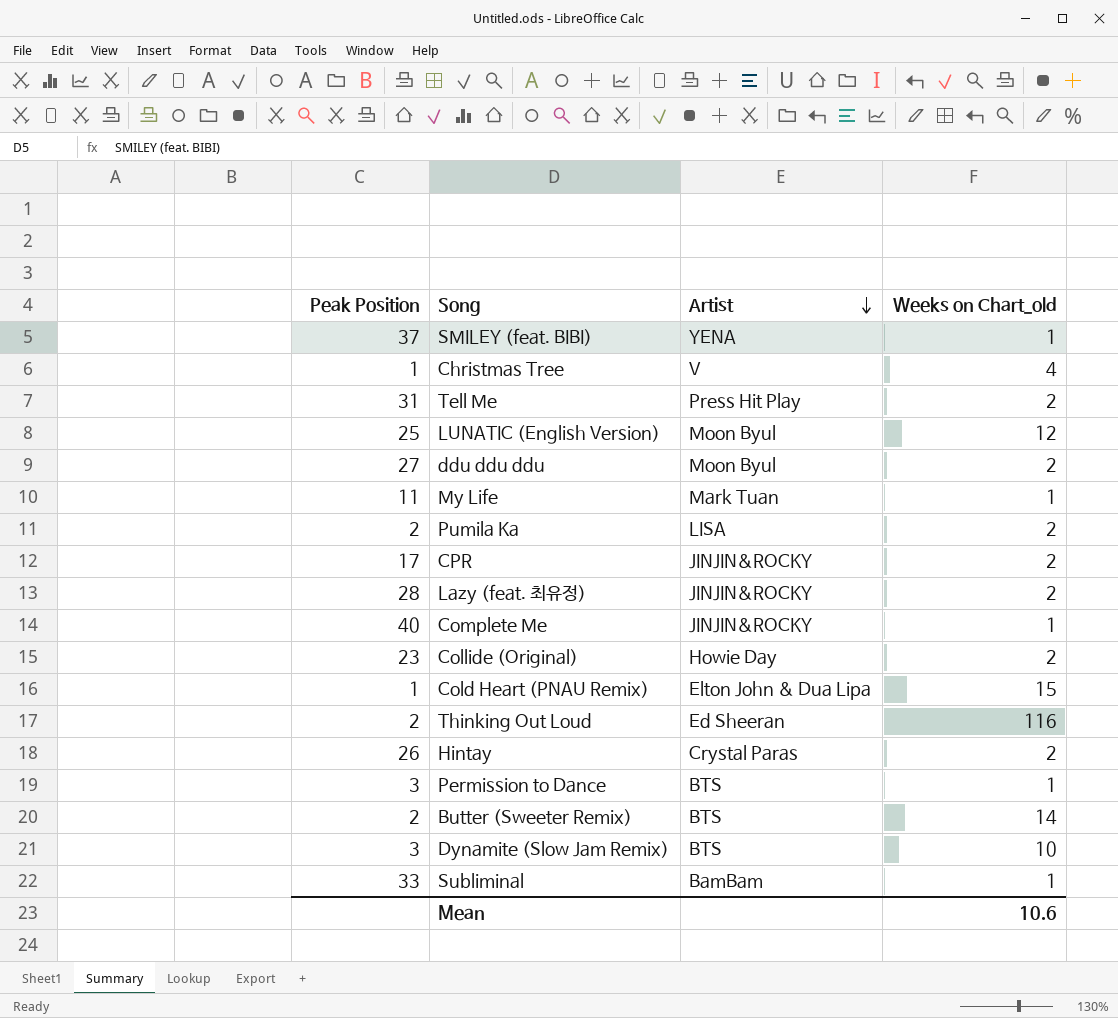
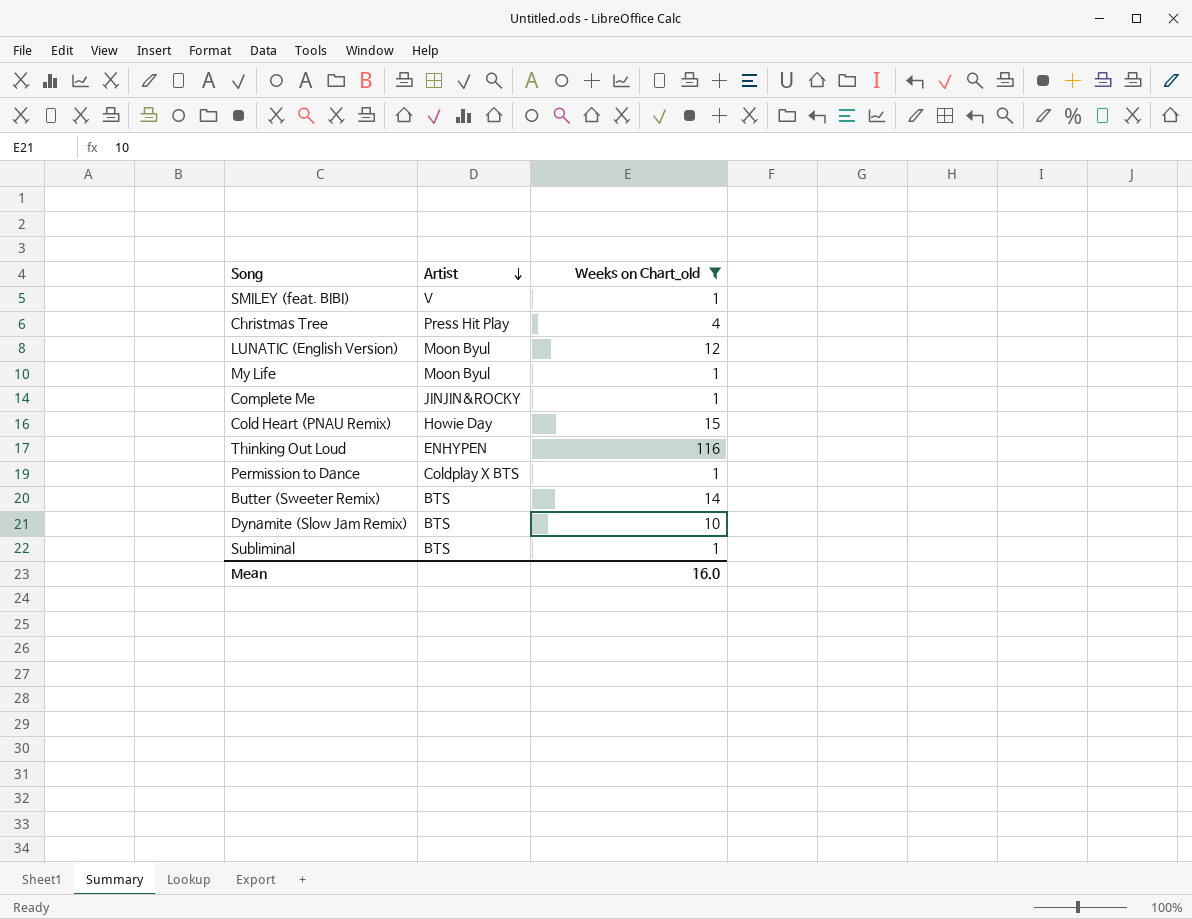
filter: none -> Weeks on Chart_old != 2
column Peak Position | position: 1 -> none
SMILEY (feat. BIBI) | Artist: YENA -> V
Christmas Tree | Artist: V -> Press Hit Play
My Life | Artist: Mark Tuan -> Moon Byul
Cold Heart (PNAU Remix) | Artist: Elton John & Dua Lipa -> Howie Day
Thinking Out Loud | Artist: Ed Sheeran -> ENHYPEN
Permission to Dance | Artist: BTS -> Coldplay X BTS
Subliminal | Artist: BamBam -> BTS
Mean | Weeks on Chart_old: 10.6 -> 16.0

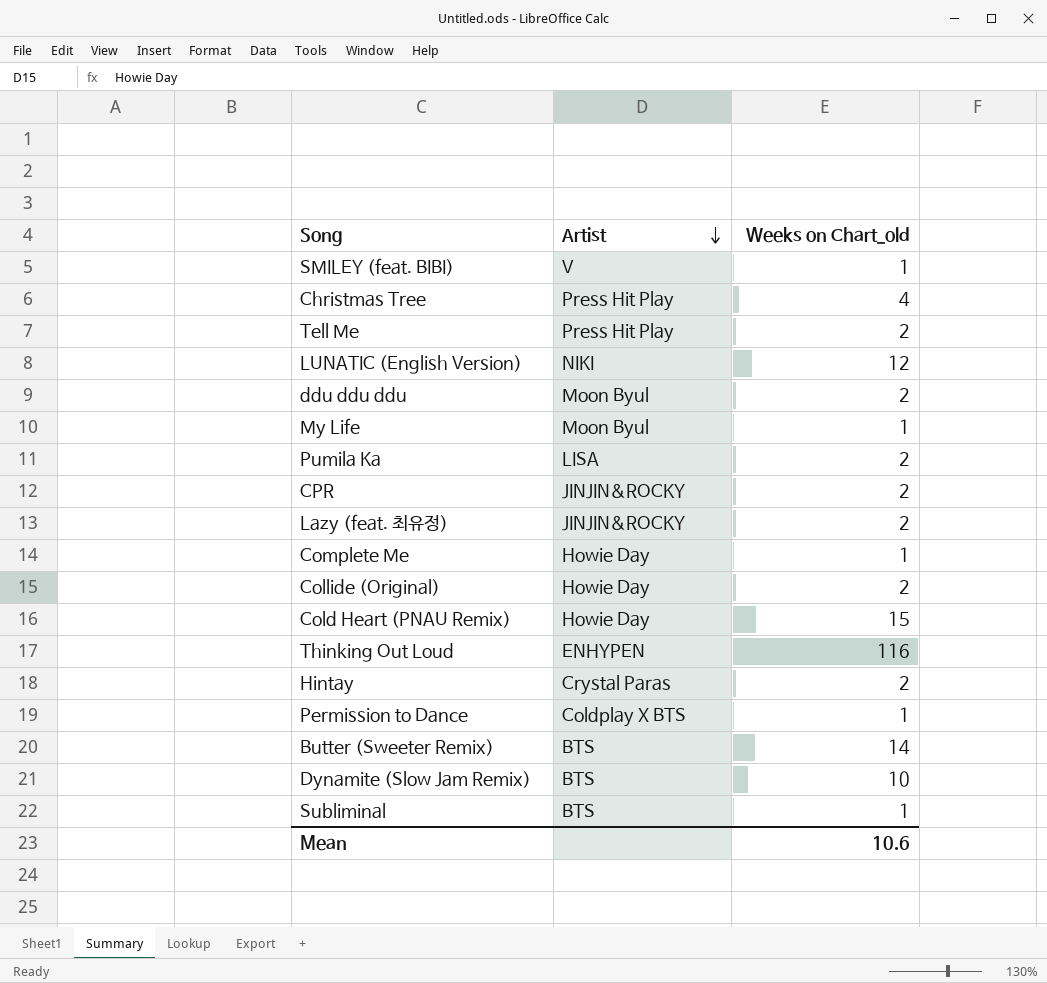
filter: Weeks on Chart_old != 2 -> none
LUNATIC (English Version) | Artist: Moon Byul -> NIKI
Complete Me | Artist: JINJIN&ROCKY -> Howie Day
Mean | Weeks on Chart_old: 16.0 -> 10.6

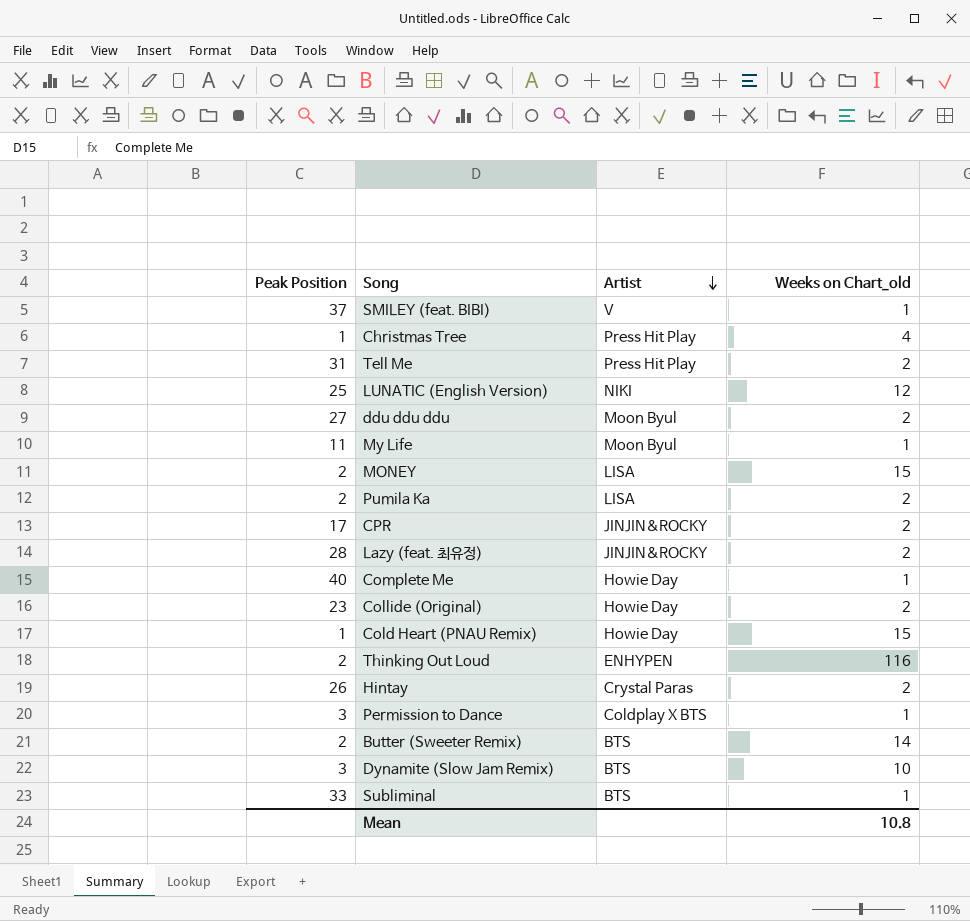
column Peak Position | position: none -> 1
row MONEY: none -> 2 | LISA | 15
Mean | Weeks on Chart_old: 10.6 -> 10.8

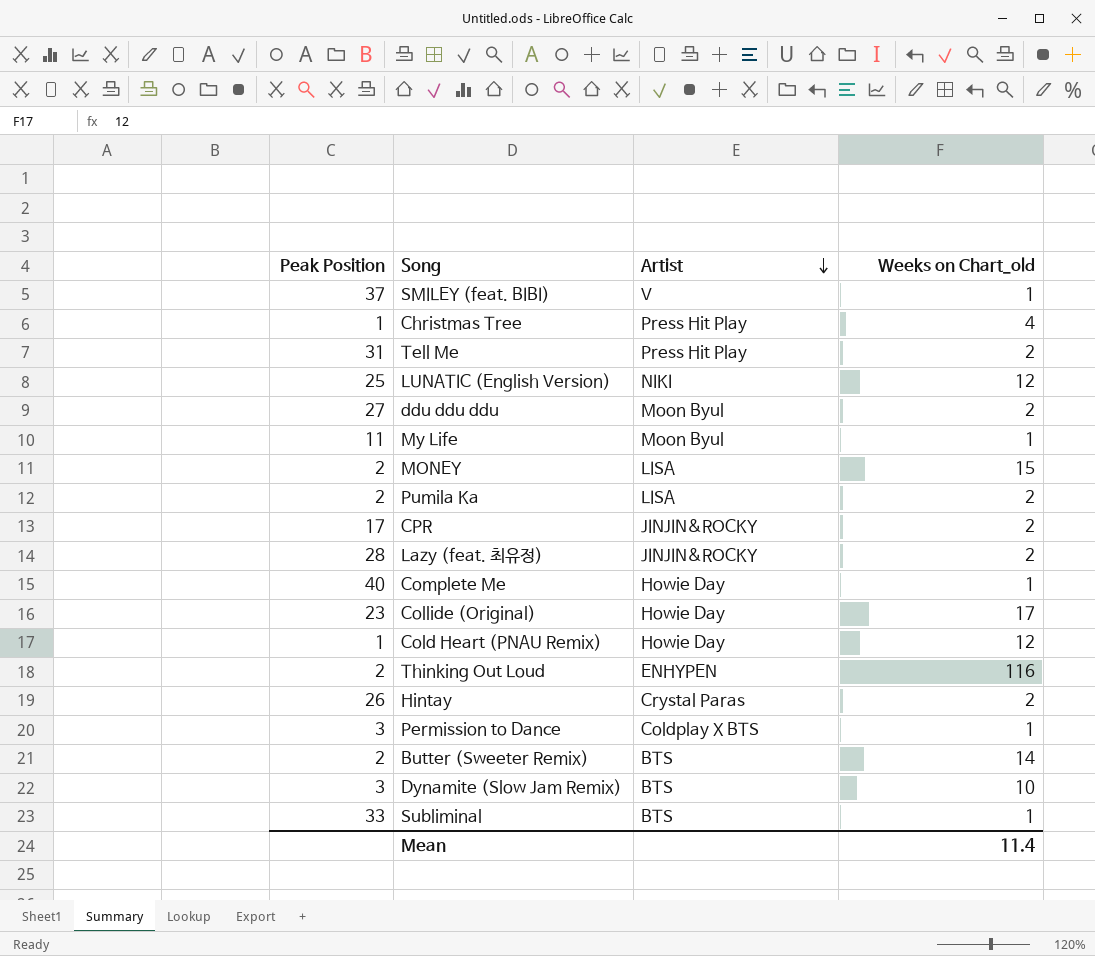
Collide (Original) | Weeks on Chart_old: 2 -> 17
Cold Heart (PNAU Remix) | Weeks on Chart_old: 15 -> 12
Mean | Weeks on Chart_old: 10.8 -> 11.4

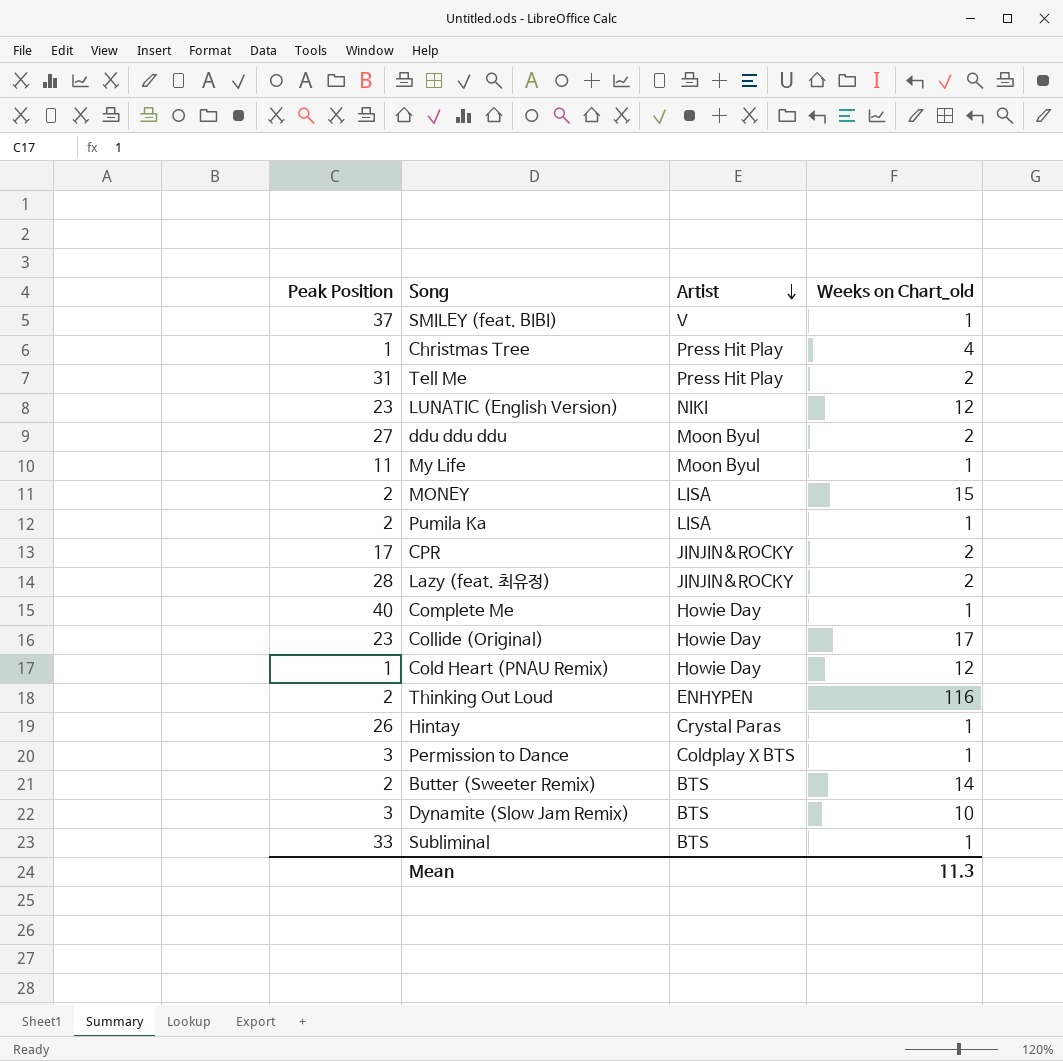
LUNATIC (English Version) | Peak Position: 25 -> 23
Pumila Ka | Weeks on Chart_old: 2 -> 1
Hintay | Weeks on Chart_old: 2 -> 1
Mean | Weeks on Chart_old: 11.4 -> 11.3

